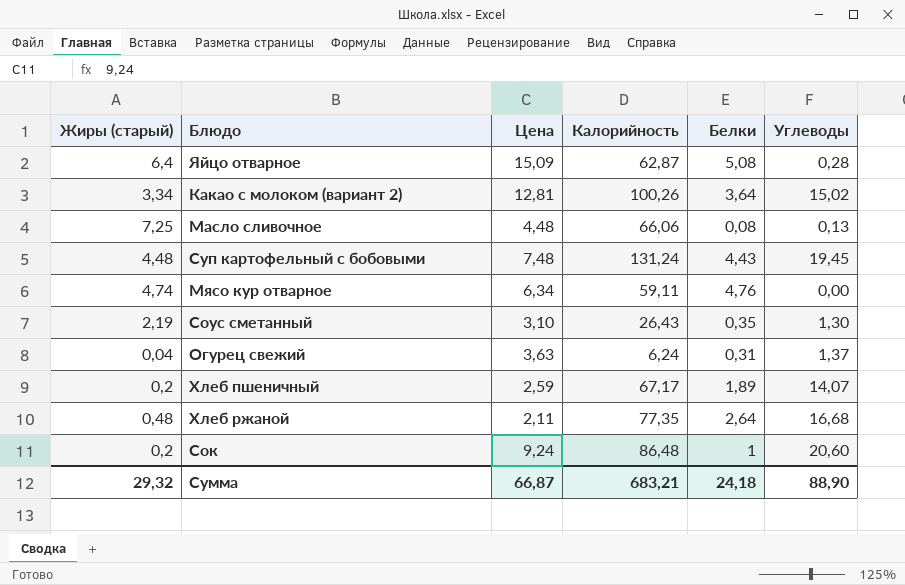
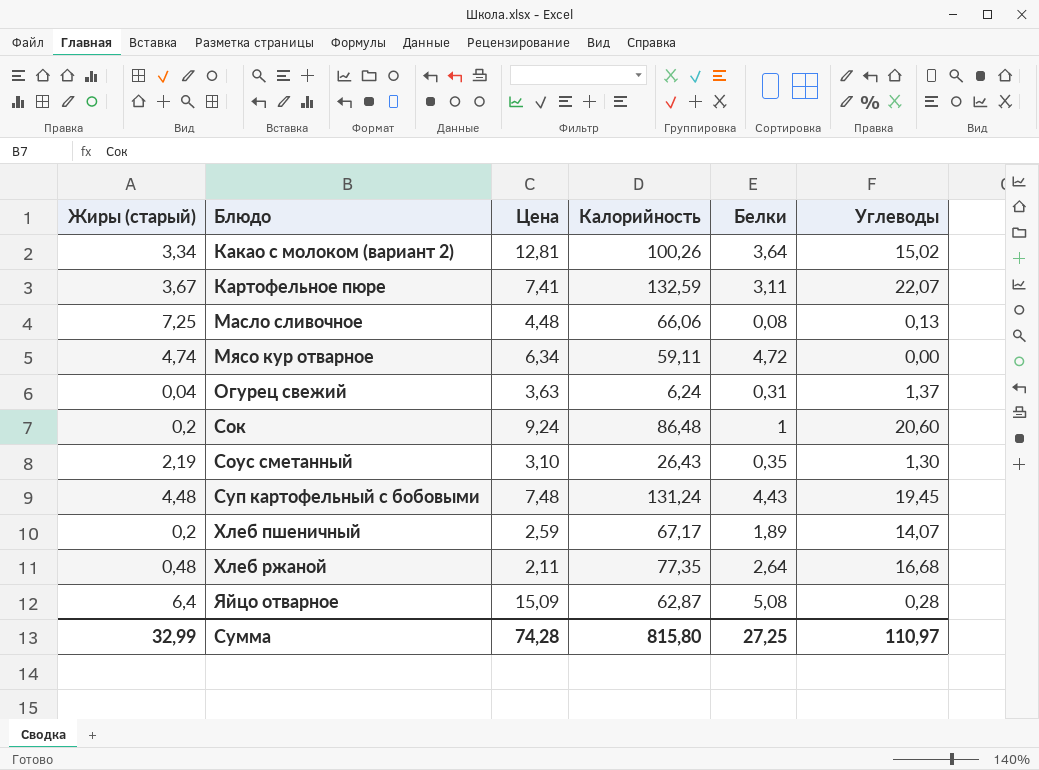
row order: none -> Блюдо ascending
row Картофельное пюре: none -> 3,67 | 7,41 | 132,59 | 3,11 | 22,07
Мясо кур отварное | Белки: 4,76 -> 4,72
Сумма | Жиры (старый): 29,32 -> 32,99
Сумма | Цена: 66,87 -> 74,28
Сумма | Калорийность: 683,21 -> 815,80
Сумма | Белки: 24,18 -> 27,25
Сумма | Углеводы: 88,90 -> 110,97

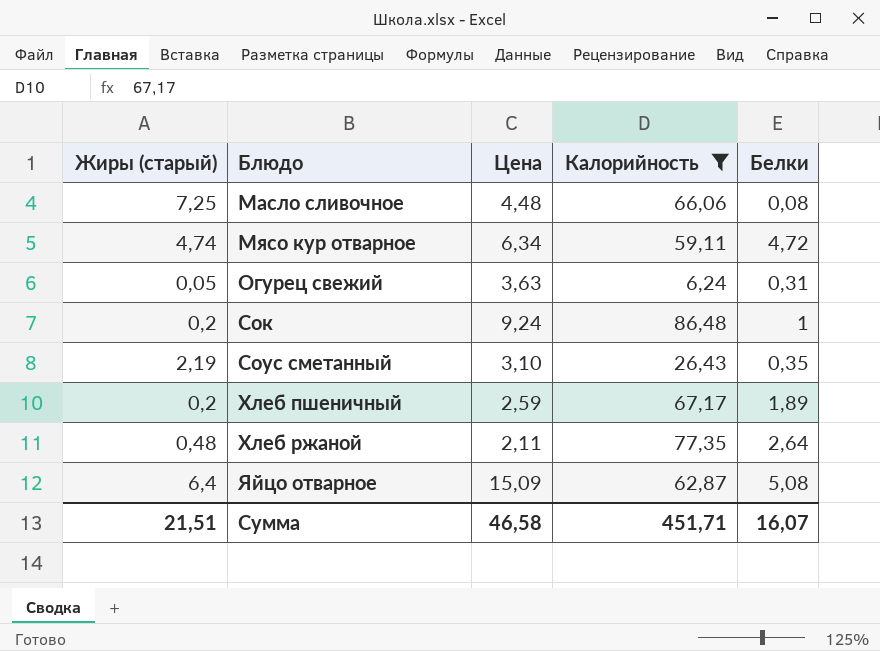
filter: none -> Калорийность <= 86,48
column Углеводы | position: 6 -> none
Огурец свежий | Жиры (старый): 0,04 -> 0,05
Сумма | Жиры (старый): 32,99 -> 21,51
Сумма | Цена: 74,28 -> 46,58
Сумма | Калорийность: 815,80 -> 451,71
Сумма | Белки: 27,25 -> 16,07

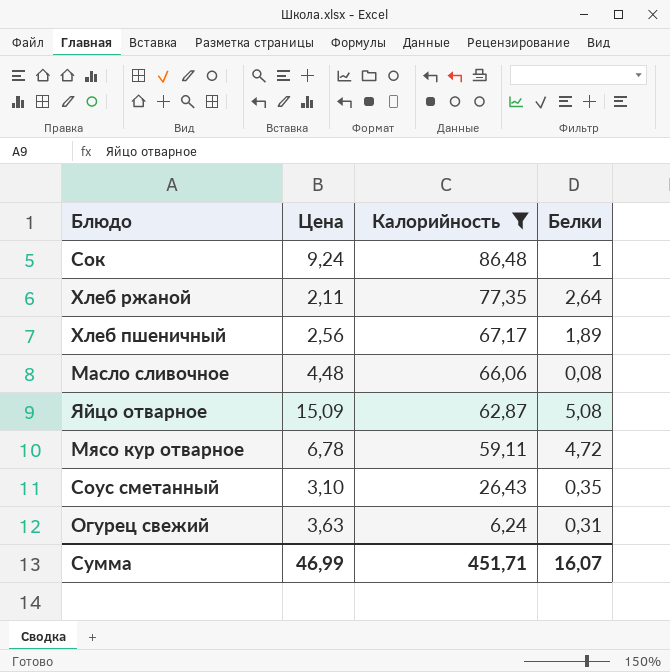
row order: Блюдо ascending -> Калорийность descending
column Жиры (старый) | position: 1 -> none
Хлеб пшеничный | Цена: 2,59 -> 2,56
Мясо кур отварное | Цена: 6,34 -> 6,78
Сумма | Цена: 46,58 -> 46,99

